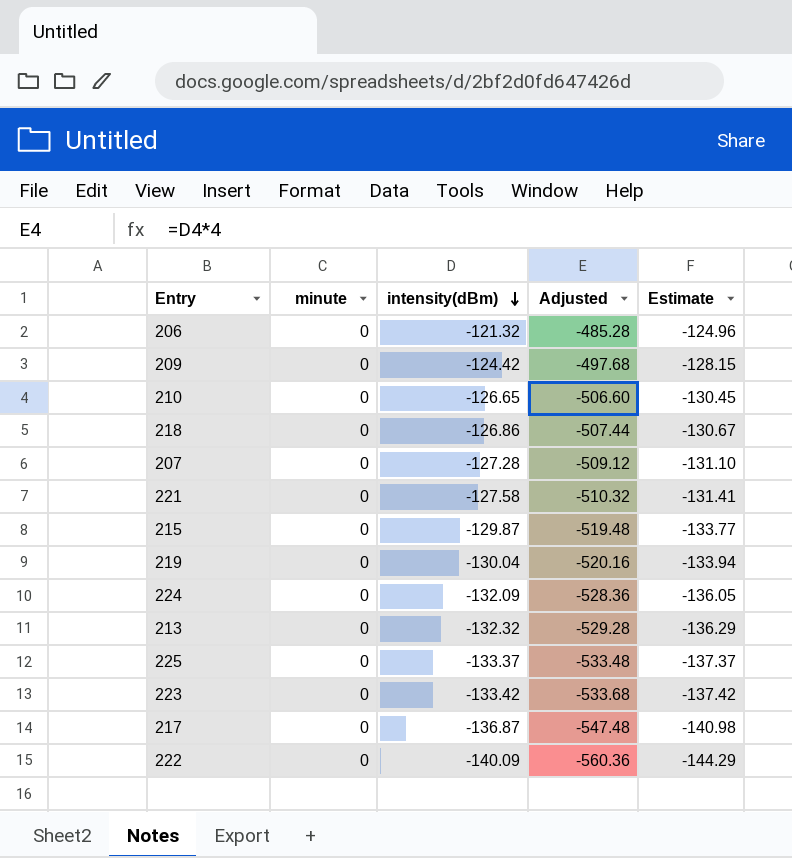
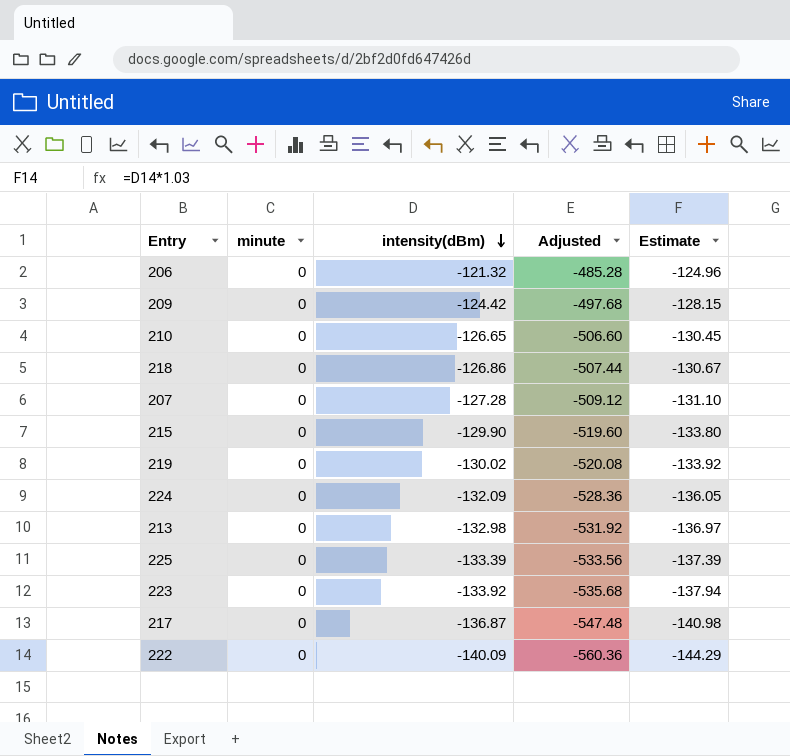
row 221: 0 | -127.58 | -510.32 | -131.41 -> none
215 | intensity(dBm): -129.87 -> -129.90
215 | Adjusted: -519.48 -> -519.60
215 | Estimate: -133.77 -> -133.80
219 | intensity(dBm): -130.04 -> -130.02
219 | Adjusted: -520.16 -> -520.08
219 | Estimate: -133.94 -> -133.92
213 | intensity(dBm): -132.32 -> -132.98
213 | Adjusted: -529.28 -> -531.92
213 | Estimate: -136.29 -> -136.97
225 | intensity(dBm): -133.37 -> -133.39
225 | Adjusted: -533.48 -> -533.56
225 | Estimate: -137.37 -> -137.39
223 | intensity(dBm): -133.42 -> -133.92
223 | Adjusted: -533.68 -> -535.68
223 | Estimate: -137.42 -> -137.94

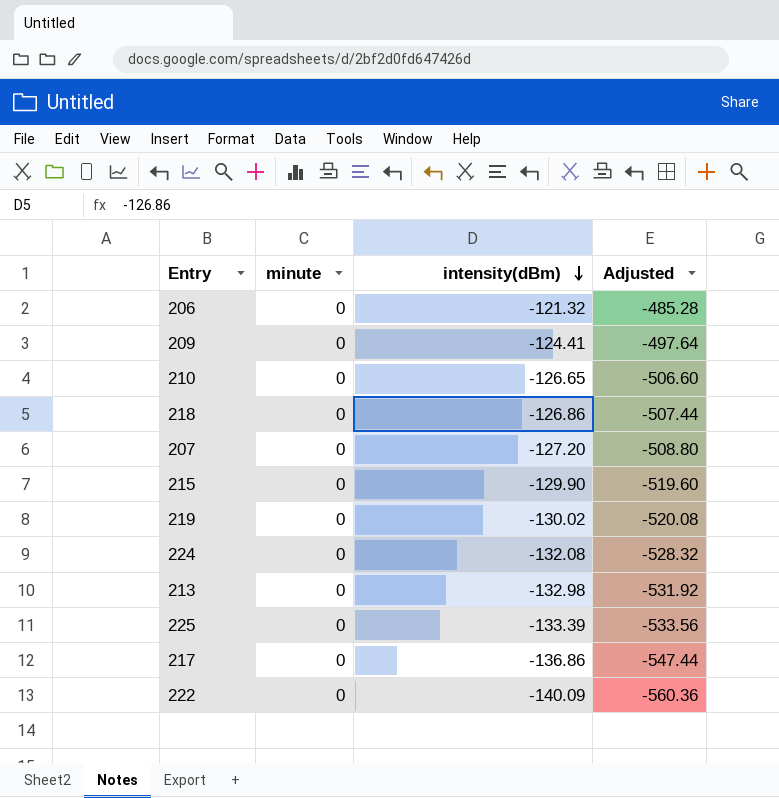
column Estimate | formula: [intensity(dBm)] * 1.03 -> none
row 223: 0 | -133.92 | -535.68 | -137.94 -> none
209 | intensity(dBm): -124.42 -> -124.41
209 | Adjusted: -497.68 -> -497.64
207 | intensity(dBm): -127.28 -> -127.20
207 | Adjusted: -509.12 -> -508.80
224 | intensity(dBm): -132.09 -> -132.08
224 | Adjusted: -528.36 -> -528.32
217 | intensity(dBm): -136.87 -> -136.86
217 | Adjusted: -547.48 -> -547.44

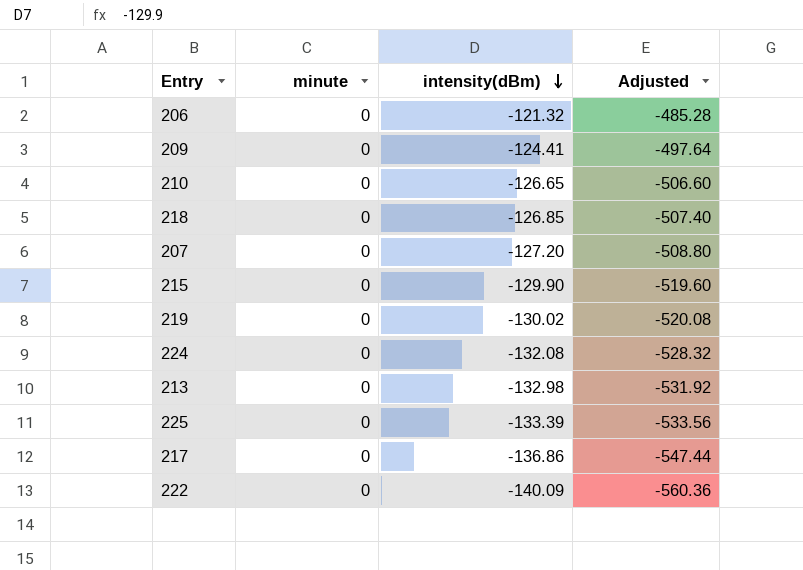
218 | intensity(dBm): -126.86 -> -126.85
218 | Adjusted: -507.44 -> -507.40

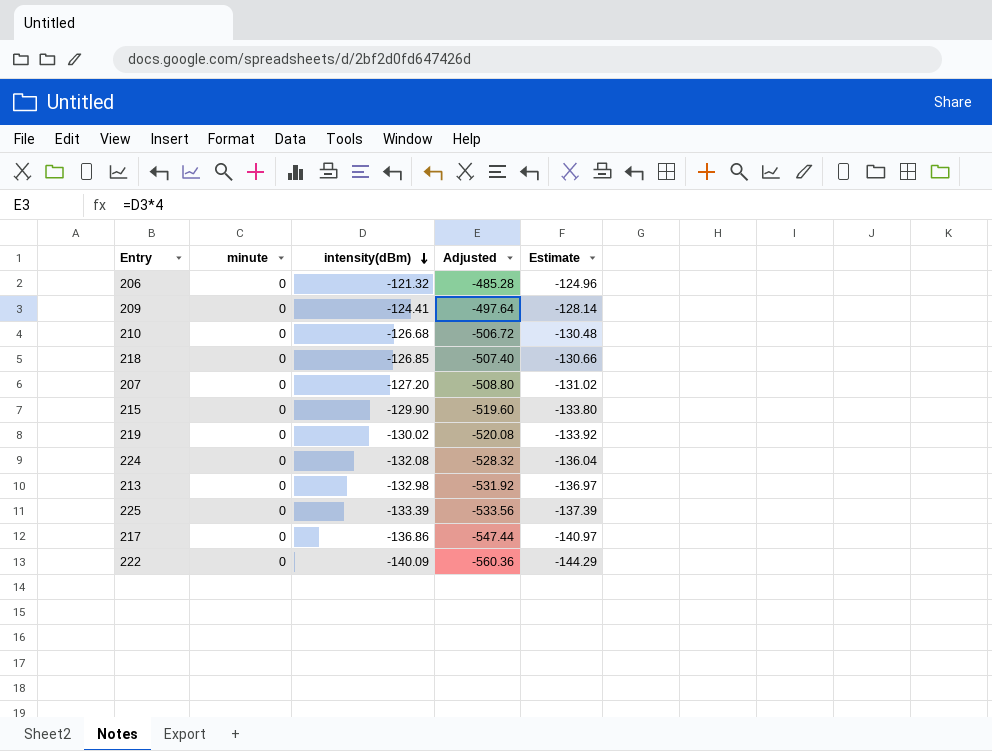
column Estimate | formula: none -> [intensity(dBm)] * 1.03
210 | intensity(dBm): -126.65 -> -126.68
210 | Adjusted: -506.60 -> -506.72

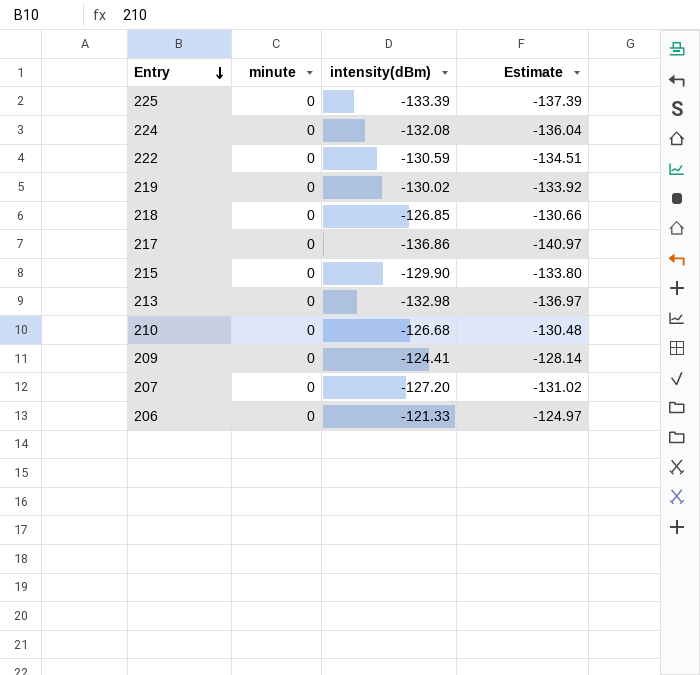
row order: intensity(dBm) descending -> Entry descending
column Adjusted | formula: [intensity(dBm)] * 4 -> none
222 | intensity(dBm): -140.09 -> -130.59
222 | Estimate: -144.29 -> -134.51
206 | intensity(dBm): -121.32 -> -121.33
206 | Estimate: -124.96 -> -124.97

